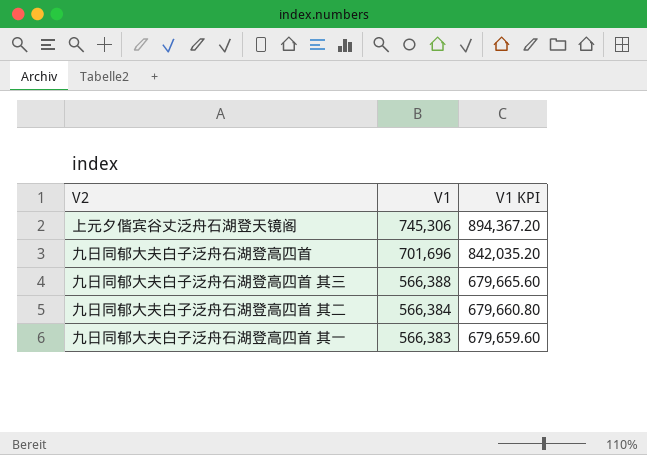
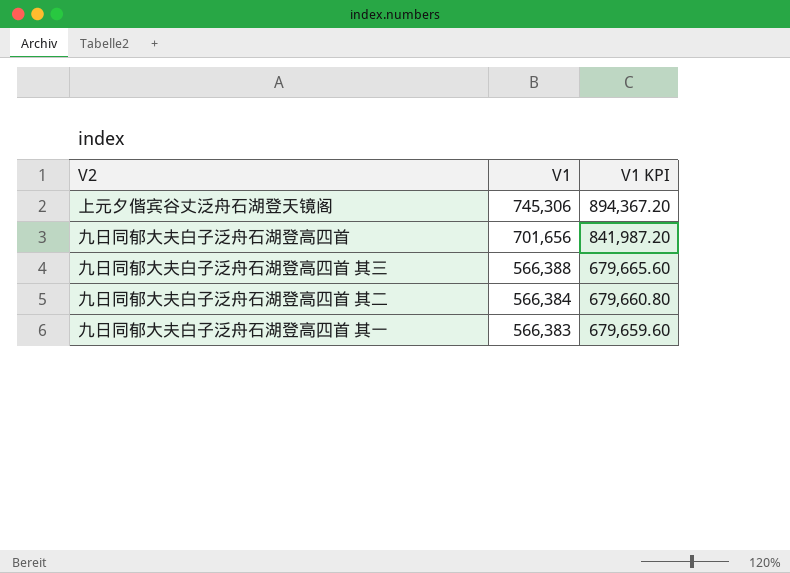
九日同郁大夫白子泛舟石湖登高四首 | V1: 701,696 -> 701,656
九日同郁大夫白子泛舟石湖登高四首 | V1 KPI: 842,035.20 -> 841,987.20

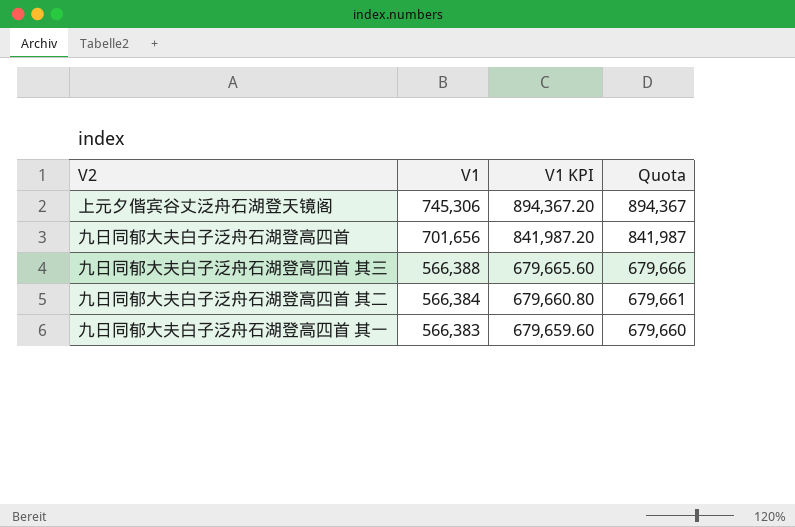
column Quota | formula: none -> [V1] * 1.2

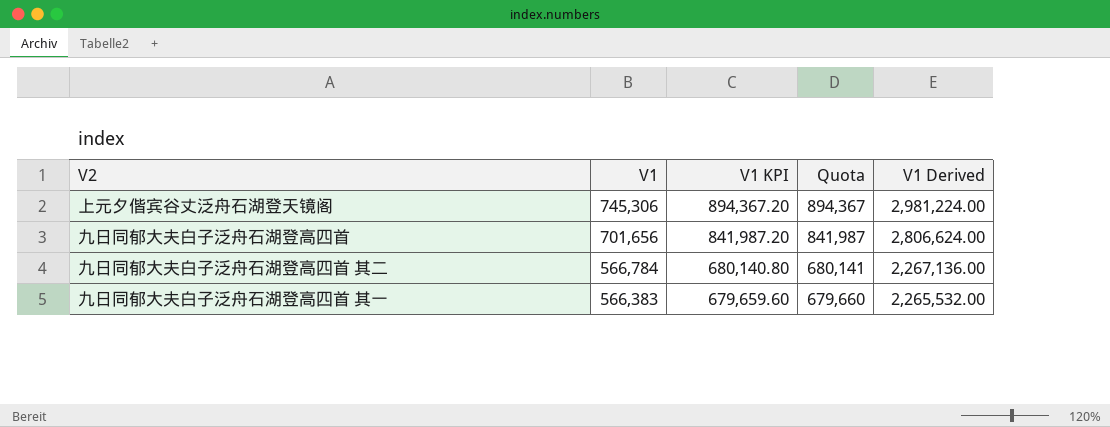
column V1 Derived | formula: none -> [V1] * 4
row 九日同郁大夫白子泛舟石湖登高四首 其三: 566,388 | 679,665.60 | 679,666 -> none
九日同郁大夫白子泛舟石湖登高四首 其二 | V1: 566,384 -> 566,784
九日同郁大夫白子泛舟石湖登高四首 其二 | V1 KPI: 679,660.80 -> 680,140.80
九日同郁大夫白子泛舟石湖登高四首 其二 | Quota: 679,661 -> 680,141

